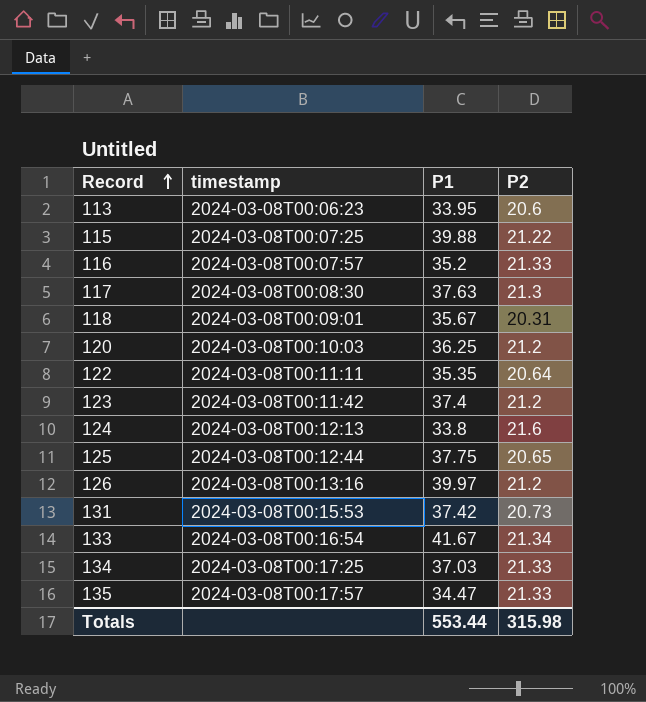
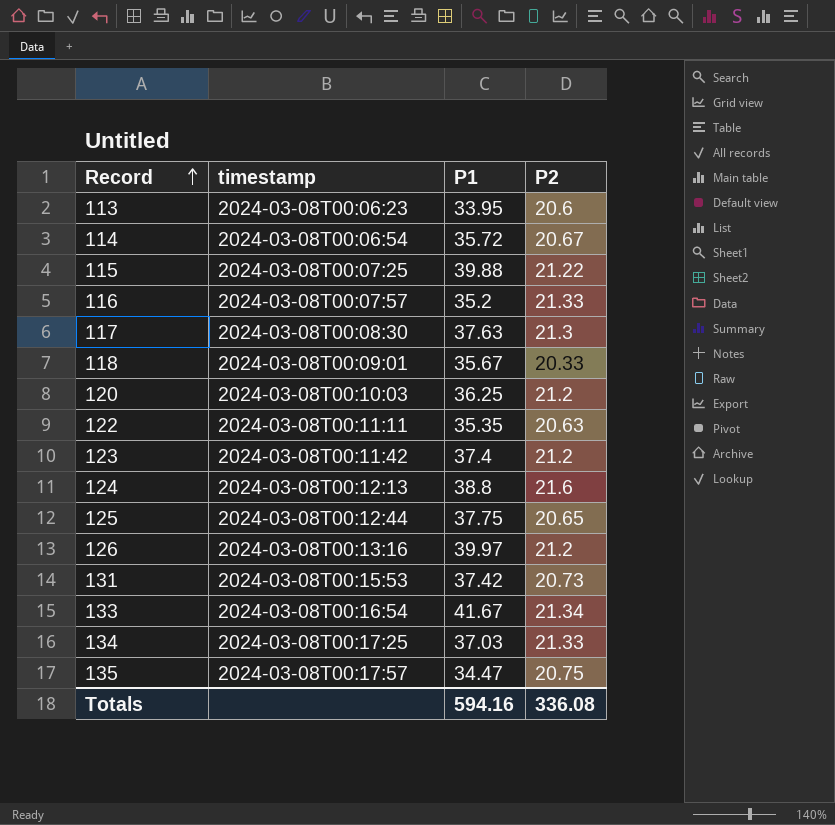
row 114: none -> 2024-03-08T00:06:54 | 35.72 | 20.67
118 | P2: 20.31 -> 20.33
122 | P2: 20.64 -> 20.63
124 | P1: 33.8 -> 38.8
135 | P2: 21.33 -> 20.75
Totals | P1: 553.44 -> 594.16
Totals | P2: 315.98 -> 336.08

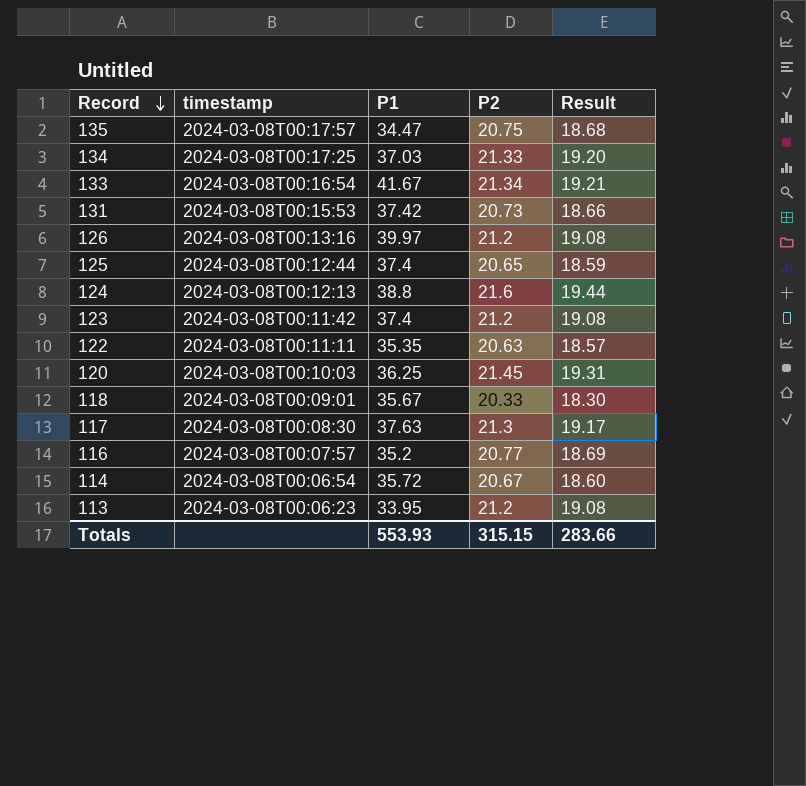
row order: Record ascending -> Record descending
column Result | formula: none -> [P2] * 0.9
row 115: 2024-03-08T00:07:25 | 39.88 | 21.22 -> none
125 | P1: 37.75 -> 37.4
120 | P2: 21.2 -> 21.45
116 | P2: 21.33 -> 20.77
113 | P2: 20.6 -> 21.2
Totals | P1: 594.16 -> 553.93
Totals | P2: 336.08 -> 315.15

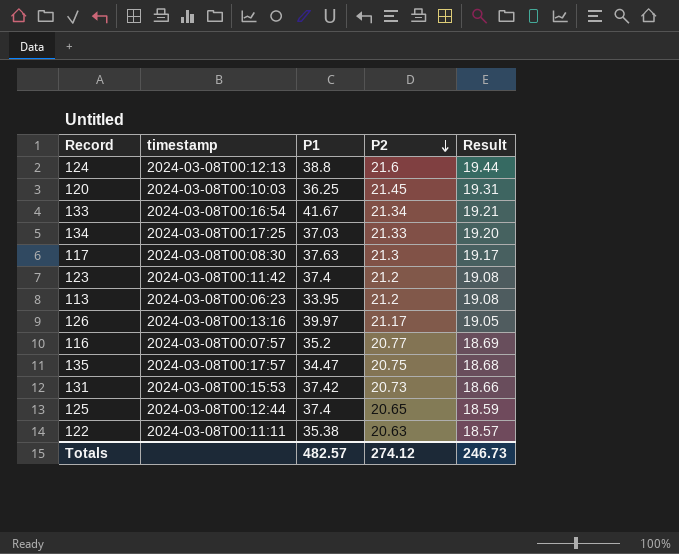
row order: Record descending -> P2 descending
row 118: 2024-03-08T00:09:01 | 35.67 | 20.33 | 18.30 -> none
row 114: 2024-03-08T00:06:54 | 35.72 | 20.67 | 18.60 -> none
126 | P2: 21.2 -> 21.17
126 | Result: 19.08 -> 19.05
122 | P1: 35.35 -> 35.38
Totals | P1: 553.93 -> 482.57
Totals | P2: 315.15 -> 274.12
Totals | Result: 283.66 -> 246.73

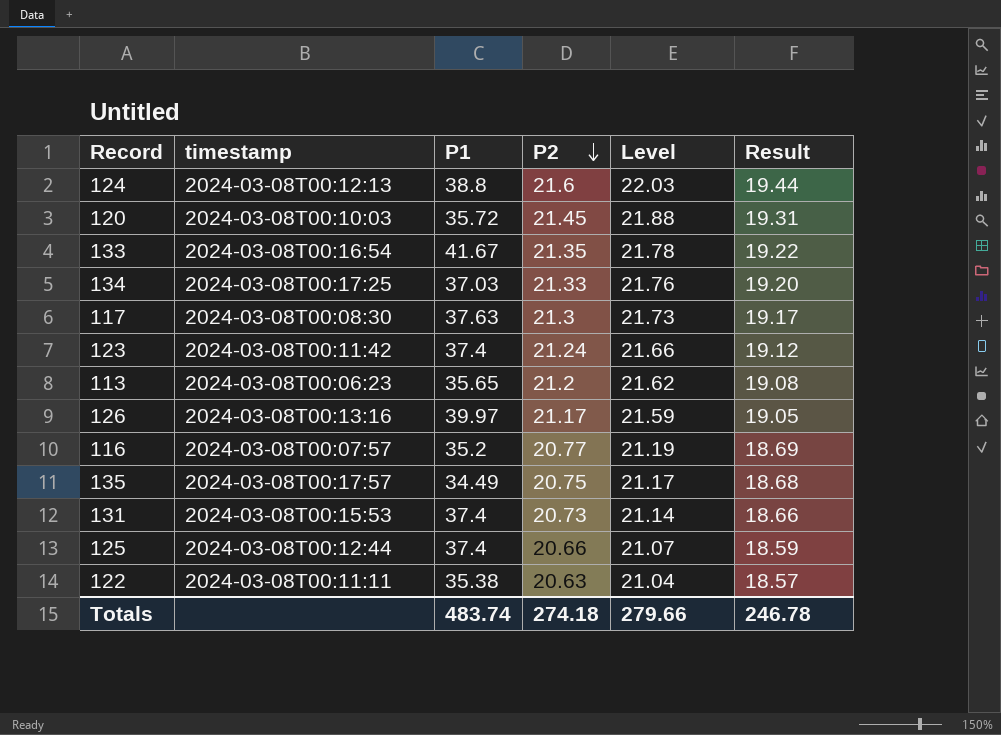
column Level | formula: none -> [P2] * 1.02
120 | P1: 36.25 -> 35.72
133 | P2: 21.34 -> 21.35
133 | Result: 19.21 -> 19.22
123 | P2: 21.2 -> 21.24
123 | Result: 19.08 -> 19.12
113 | P1: 33.95 -> 35.65
135 | P1: 34.47 -> 34.49
131 | P1: 37.42 -> 37.4
125 | P2: 20.65 -> 20.66
Totals | P1: 482.57 -> 483.74
Totals | P2: 274.12 -> 274.18
Totals | Result: 246.73 -> 246.78

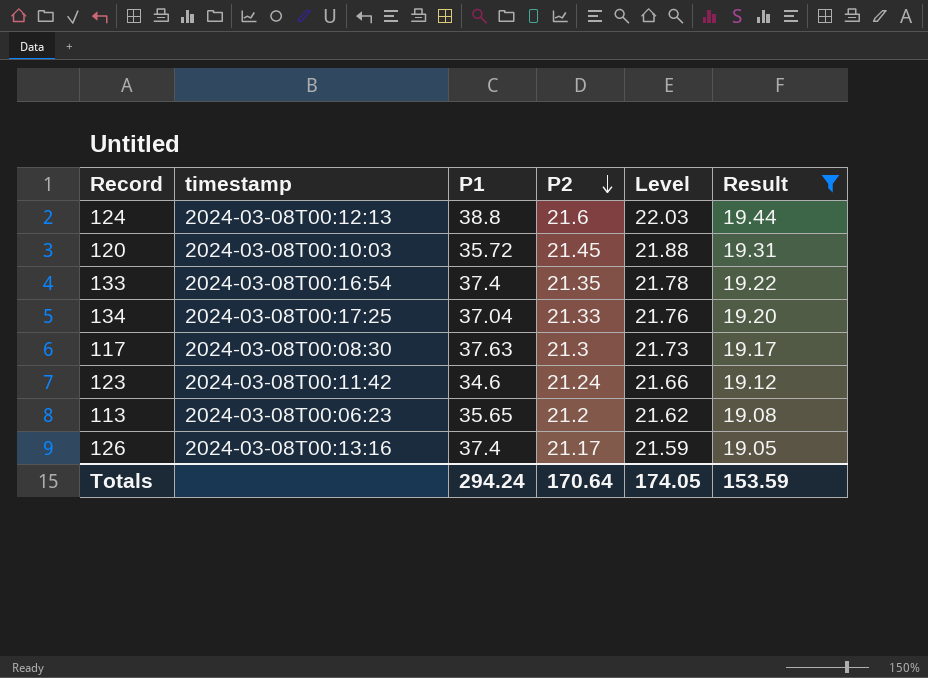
filter: none -> Result >= 19.05
133 | P1: 41.67 -> 37.4
134 | P1: 37.03 -> 37.04
123 | P1: 37.4 -> 34.6
126 | P1: 39.97 -> 37.4
Totals | P1: 483.74 -> 294.24
Totals | P2: 274.18 -> 170.64
Totals | Level: 279.66 -> 174.05
Totals | Result: 246.78 -> 153.59

